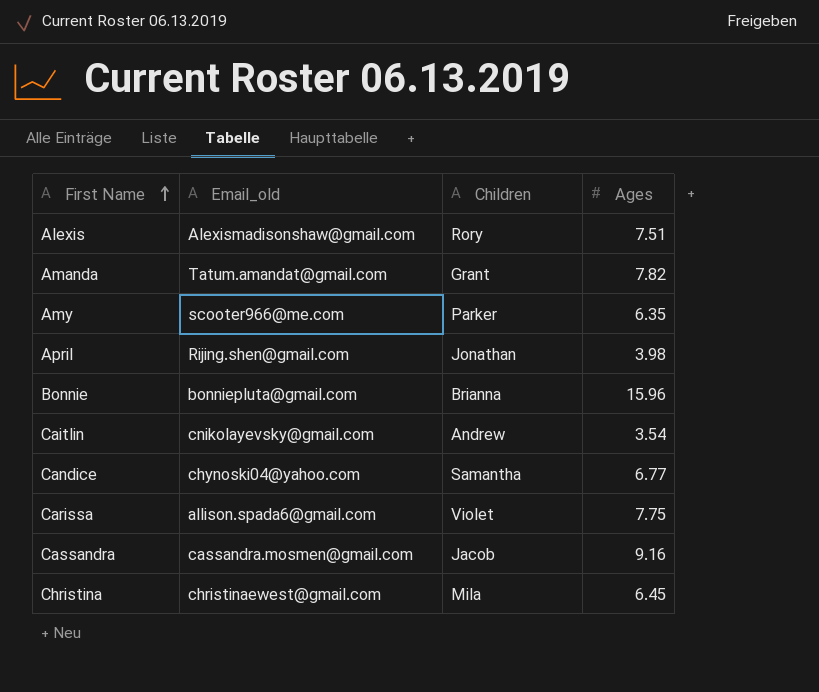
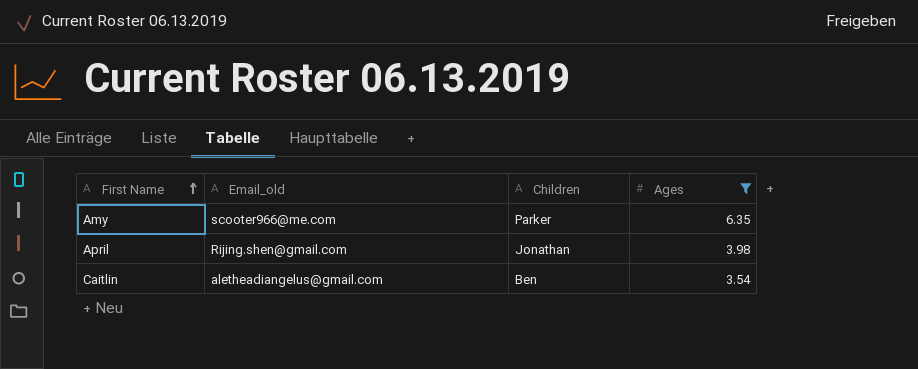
filter: none -> Ages <= 6.35
Caitlin | Email_old: cnikolayevsky@gmail.com -> aletheadiangelus@gmail.com
Caitlin | Children: Andrew -> Ben

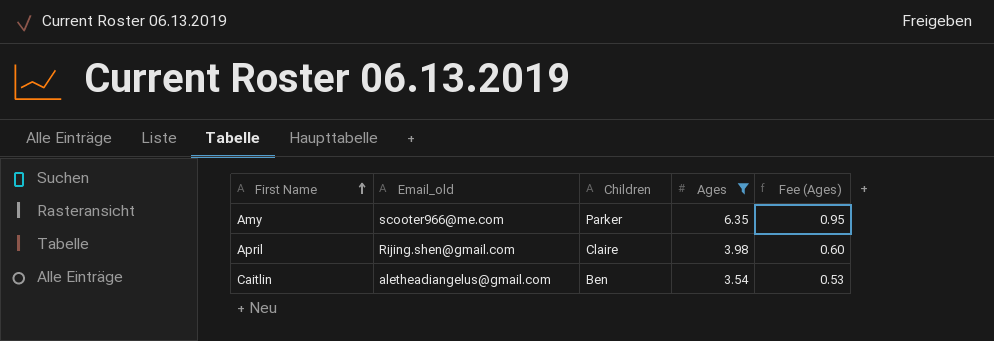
column Fee (Ages) | formula: none -> [Ages] * 0.15
April | Children: Jonathan -> Claire

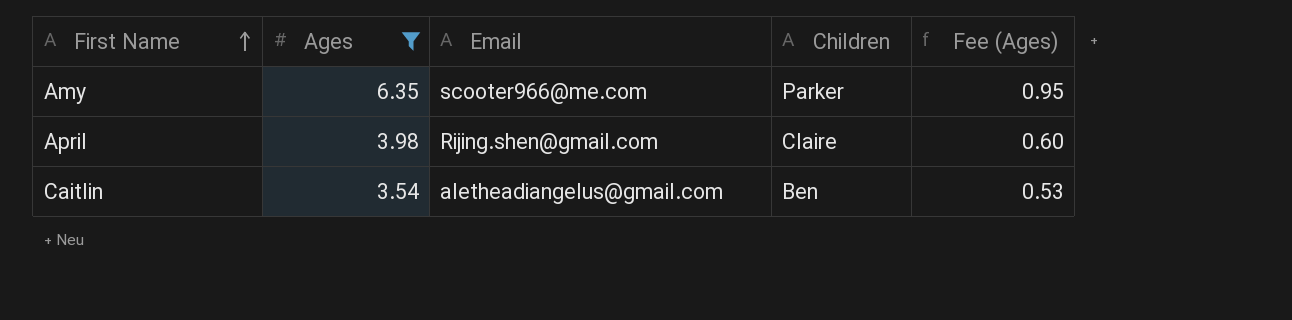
column Ages | position: 4 -> 2
column name: Email_old -> Email

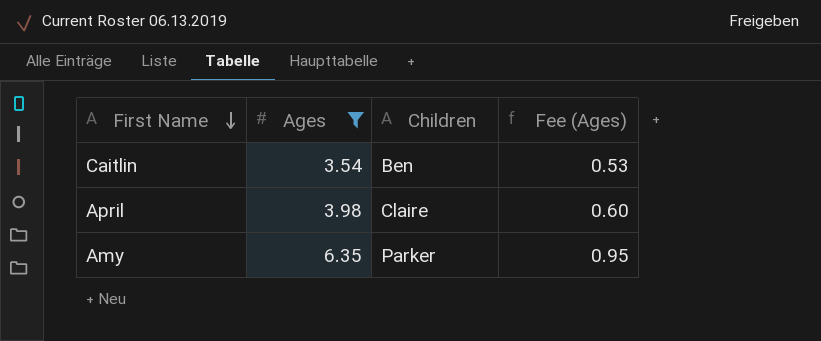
row order: First Name ascending -> First Name descending
column Email | position: 3 -> none

